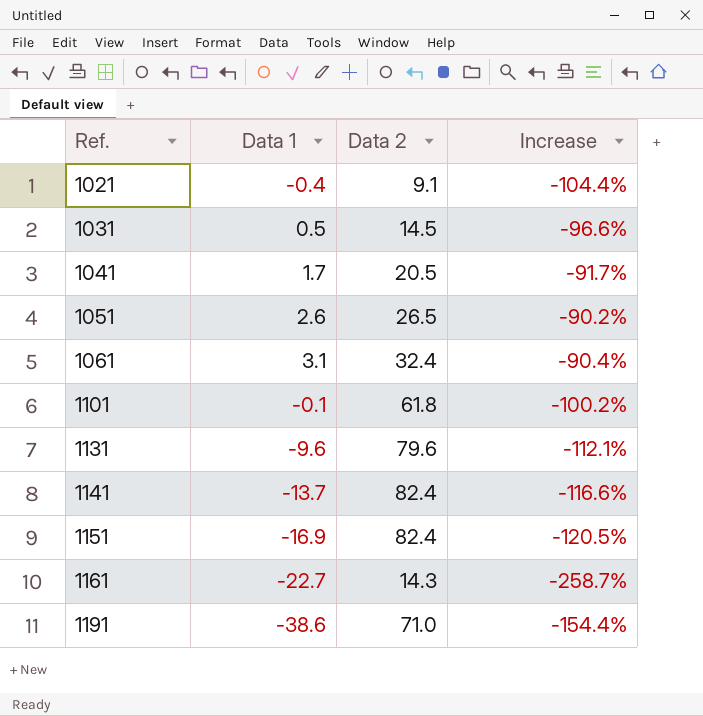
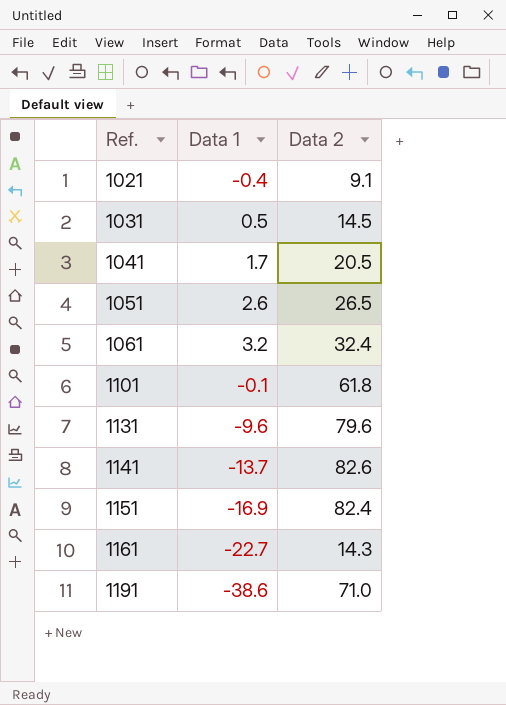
column Increase | formula: ([Data 1] - [Data 2]) / [Data 2] -> none
1061 | Data 1: 3.1 -> 3.2
1141 | Data 2: 82.4 -> 82.6

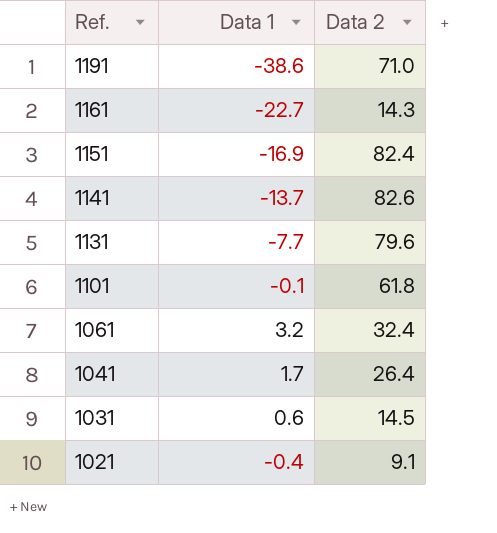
row order: Ref. ascending -> Ref. descending
row 1051: 2.6 | 26.5 -> none
1131 | Data 1: -9.6 -> -7.7
1041 | Data 2: 20.5 -> 26.4
1031 | Data 1: 0.5 -> 0.6

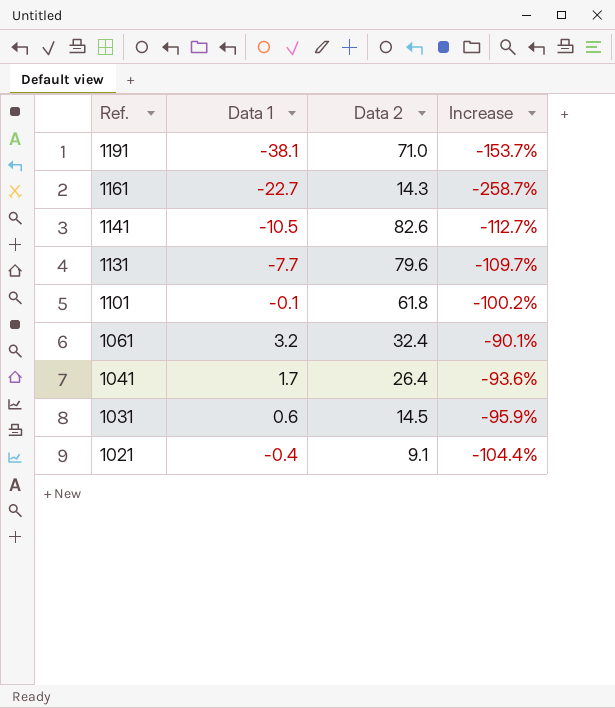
column Increase | formula: none -> ([Data 1] - [Data 2]) / [Data 2]
row 1151: -16.9 | 82.4 -> none
1191 | Data 1: -38.6 -> -38.1
1141 | Data 1: -13.7 -> -10.5

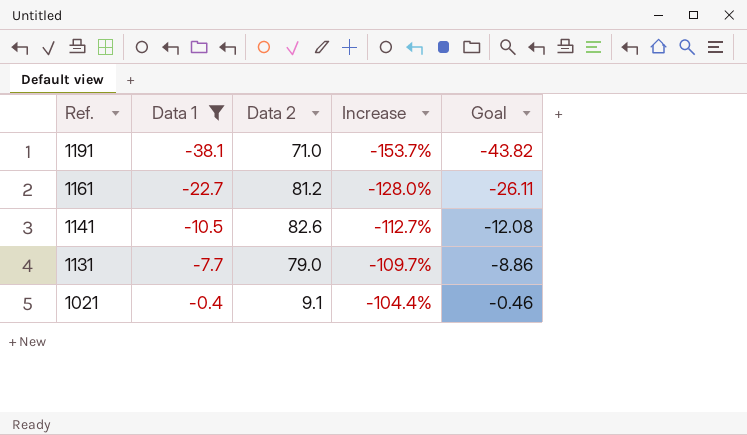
filter: none -> Data 1 <= -0.4
column Goal | formula: none -> [Data 1] * 1.15
1161 | Data 2: 14.3 -> 81.2
1161 | Increase: -258.7% -> -128.0%
1131 | Data 2: 79.6 -> 79.0

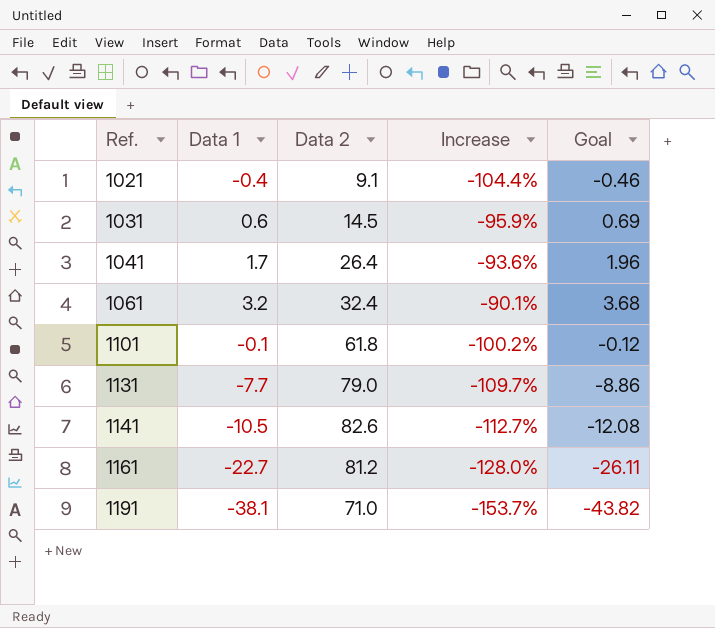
filter: Data 1 <= -0.4 -> none
row order: Ref. descending -> Ref. ascending

